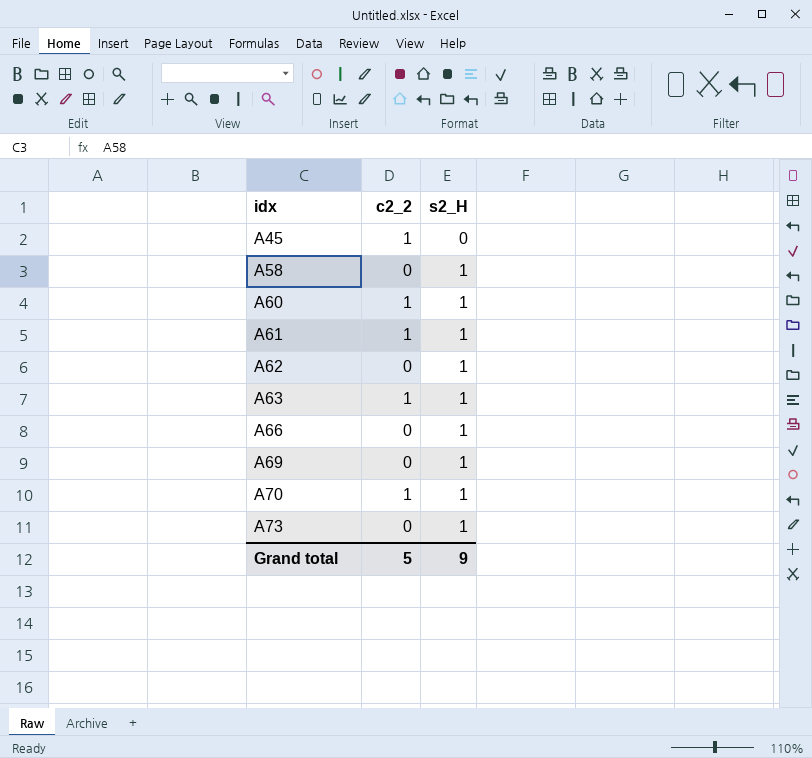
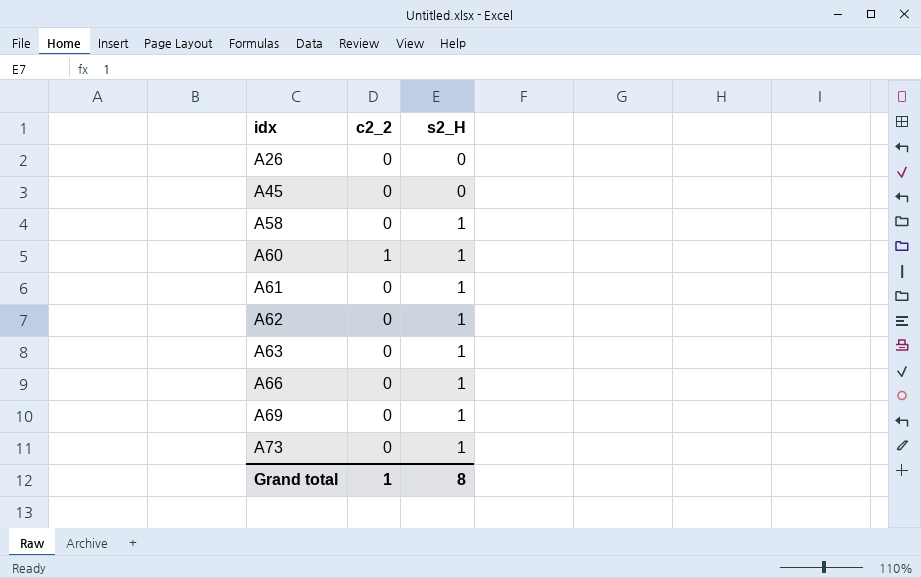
row A70: 1 | 1 -> none
row A26: none -> 0 | 0
A45 | c2_2: 1 -> 0
A61 | c2_2: 1 -> 0
A63 | c2_2: 1 -> 0
Grand total | c2_2: 5 -> 1
Grand total | s2_H: 9 -> 8

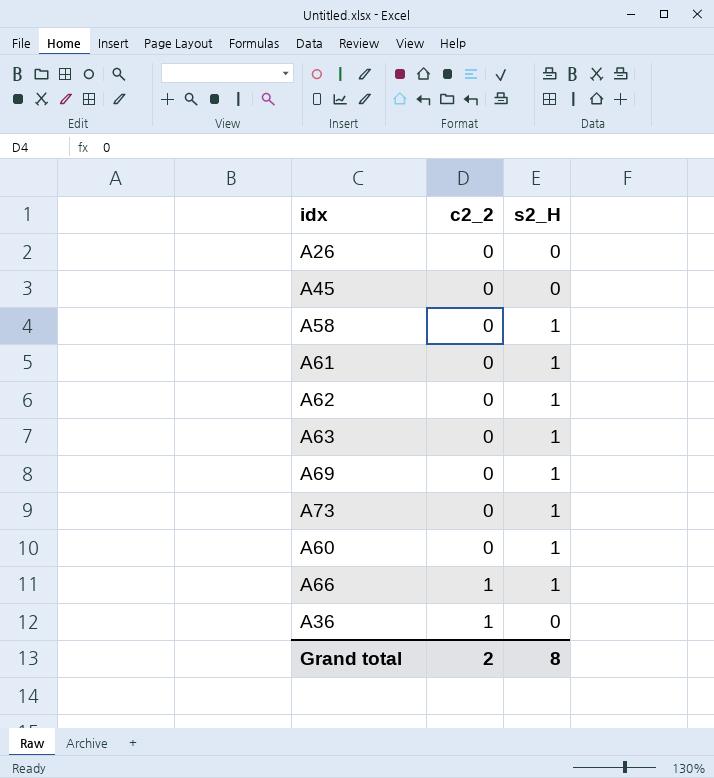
row order: idx ascending -> c2_2 ascending
A60 | c2_2: 1 -> 0
A66 | c2_2: 0 -> 1
row A36: none -> 1 | 0
Grand total | c2_2: 1 -> 2

